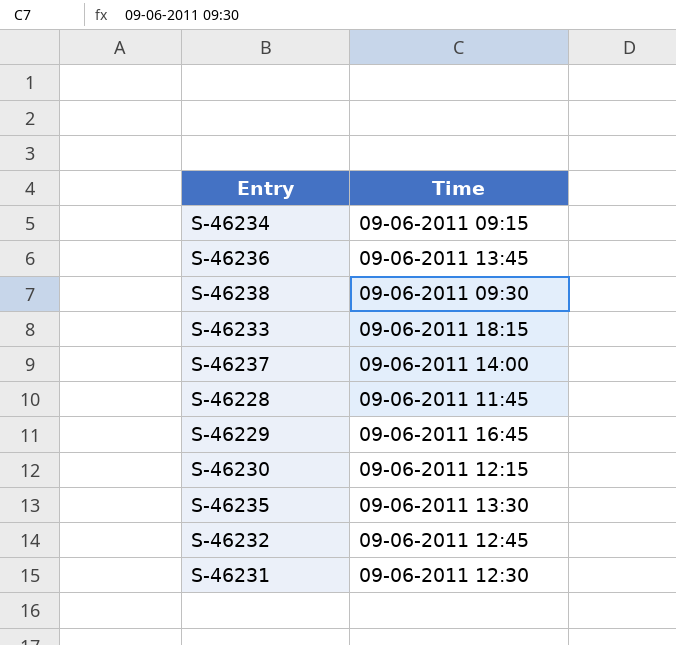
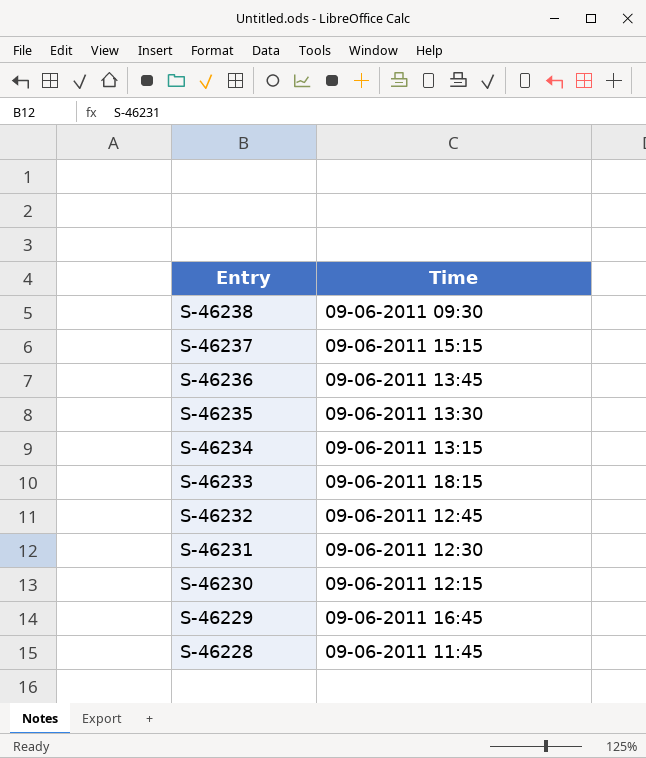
row order: none -> Entry descending
S-46237 | Time: 09-06-2011 14:00 -> 09-06-2011 15:15
S-46234 | Time: 09-06-2011 09:15 -> 09-06-2011 13:15

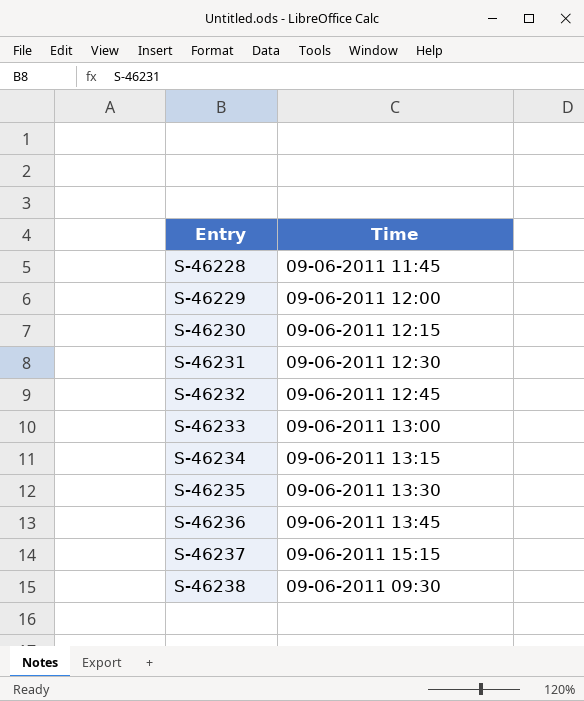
row order: Entry descending -> Entry ascending
S-46229 | Time: 09-06-2011 16:45 -> 09-06-2011 12:00
S-46233 | Time: 09-06-2011 18:15 -> 09-06-2011 13:00

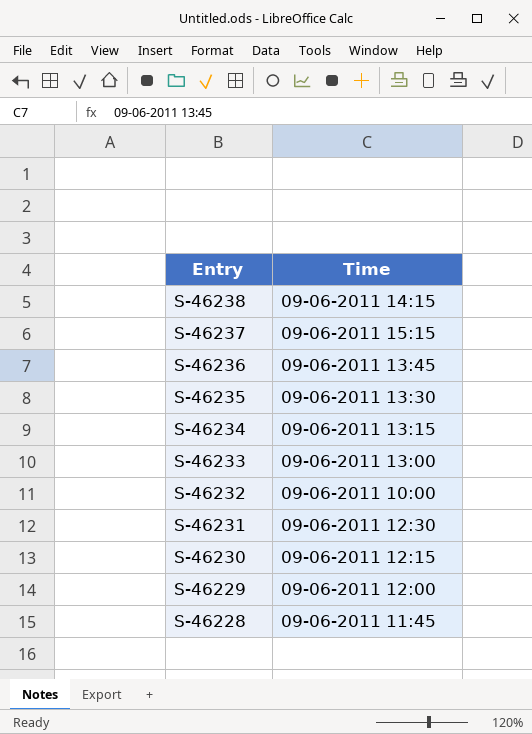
row order: Entry ascending -> Entry descending
S-46238 | Time: 09-06-2011 09:30 -> 09-06-2011 14:15
S-46232 | Time: 09-06-2011 12:45 -> 09-06-2011 10:00

